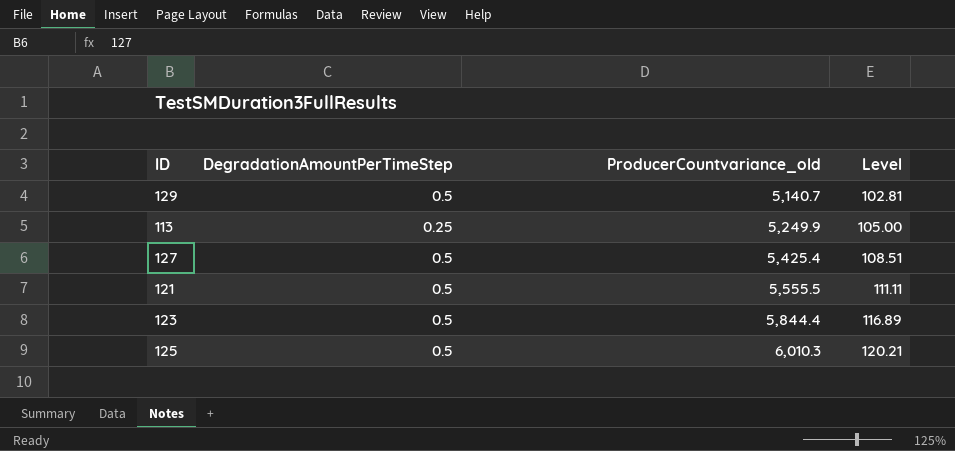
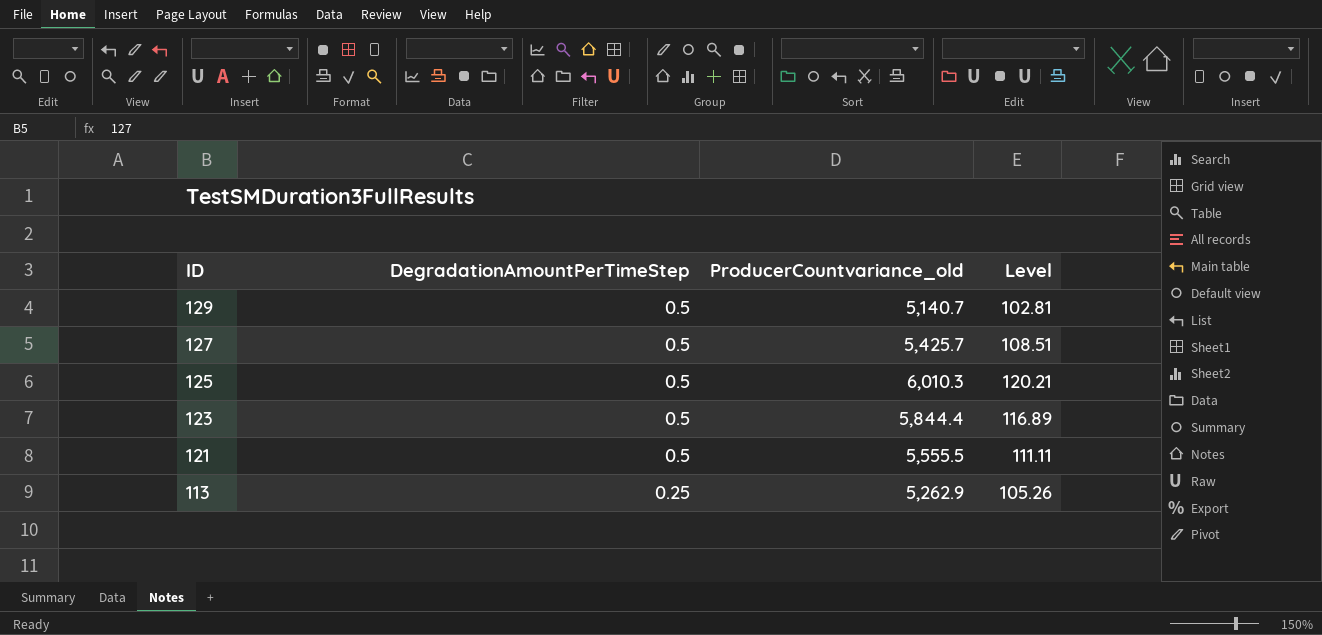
row order: ProducerCountvariance_old ascending -> ID descending
127 | ProducerCountvariance_old: 5,425.4 -> 5,425.7
113 | ProducerCountvariance_old: 5,249.9 -> 5,262.9
113 | Level: 105.00 -> 105.26

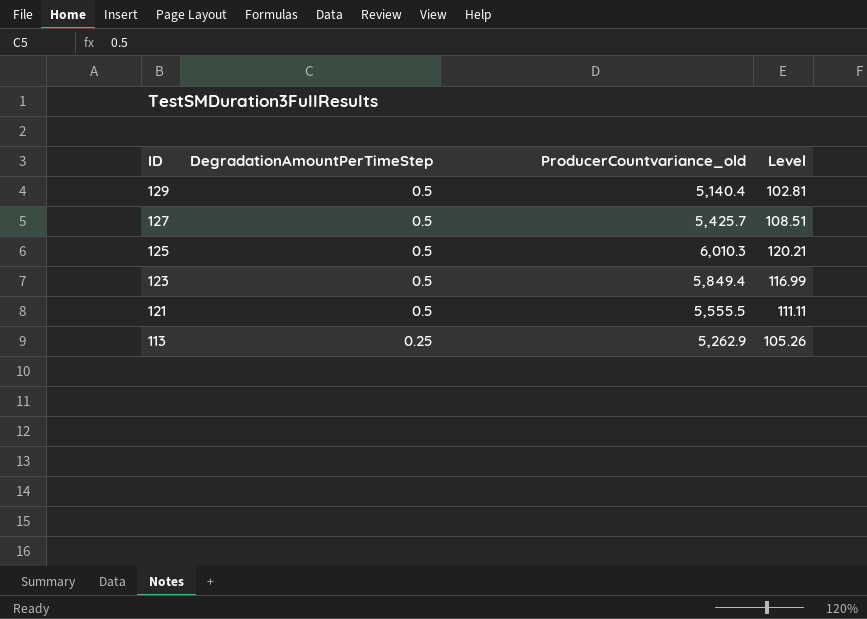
129 | ProducerCountvariance_old: 5,140.7 -> 5,140.4
123 | ProducerCountvariance_old: 5,844.4 -> 5,849.4
123 | Level: 116.89 -> 116.99

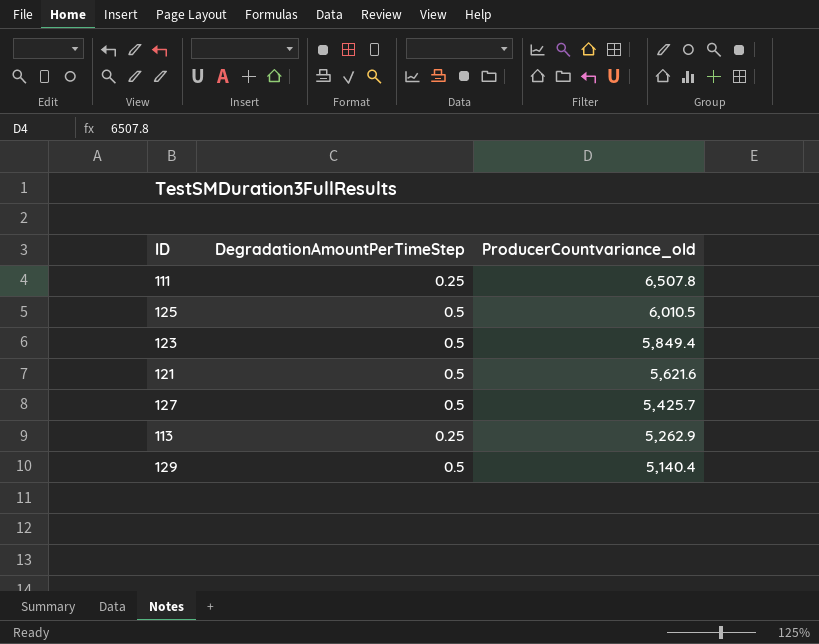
row order: ID descending -> ProducerCountvariance_old descending
column Level | formula: [ProducerCountvariance_old] * 0.02 -> none
row 111: none -> 0.25 | 6,507.8
125 | ProducerCountvariance_old: 6,010.3 -> 6,010.5
121 | ProducerCountvariance_old: 5,555.5 -> 5,621.6

